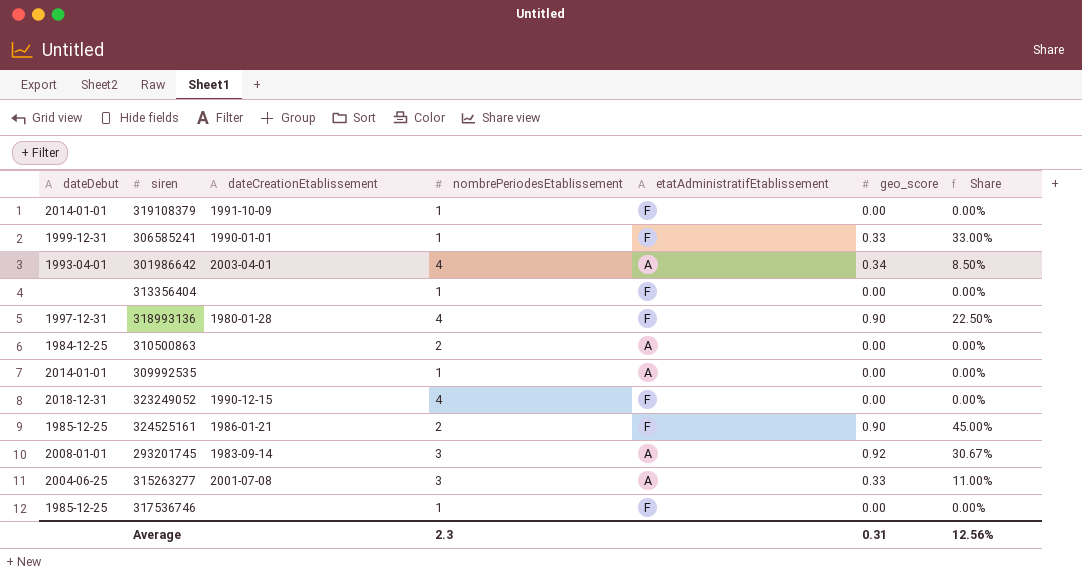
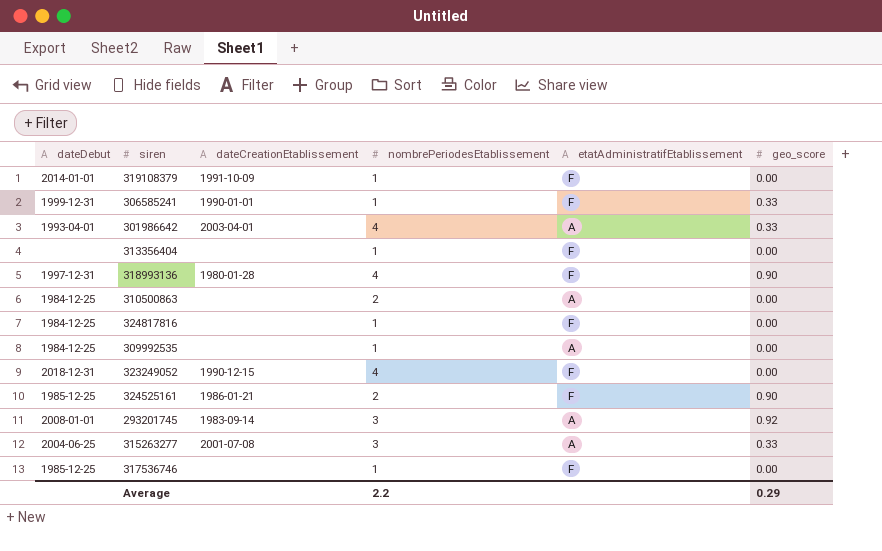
column Share | formula: [geo_score] / [nombrePeriodesEtablissement] -> none
301986642 | geo_score: 0.34 -> 0.33
row 324817816: none -> 1984-12-25 | none | 1 | F | 0.00
309992535 | dateDebut: 2014-01-01 -> 1984-12-25
Average | nombrePeriodesEtablissement: 2.3 -> 2.2
Average | geo_score: 0.31 -> 0.29

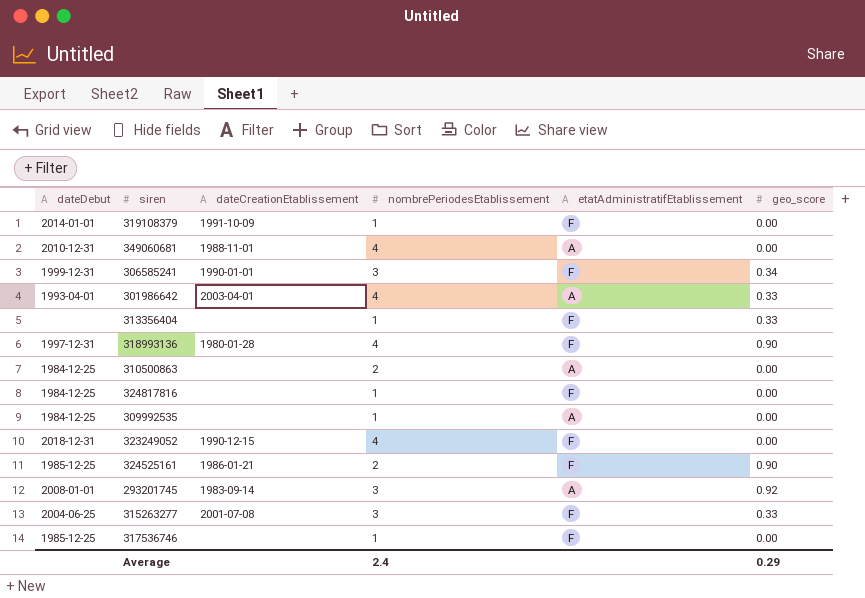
row 349060681: none -> 2010-12-31 | 1988-11-01 | 4 | A | 0.00
306585241 | nombrePeriodesEtablissement: 1 -> 3
306585241 | geo_score: 0.33 -> 0.34
313356404 | geo_score: 0.00 -> 0.33
315263277 | etatAdministratifEtablissement: A -> F
Average | nombrePeriodesEtablissement: 2.2 -> 2.4

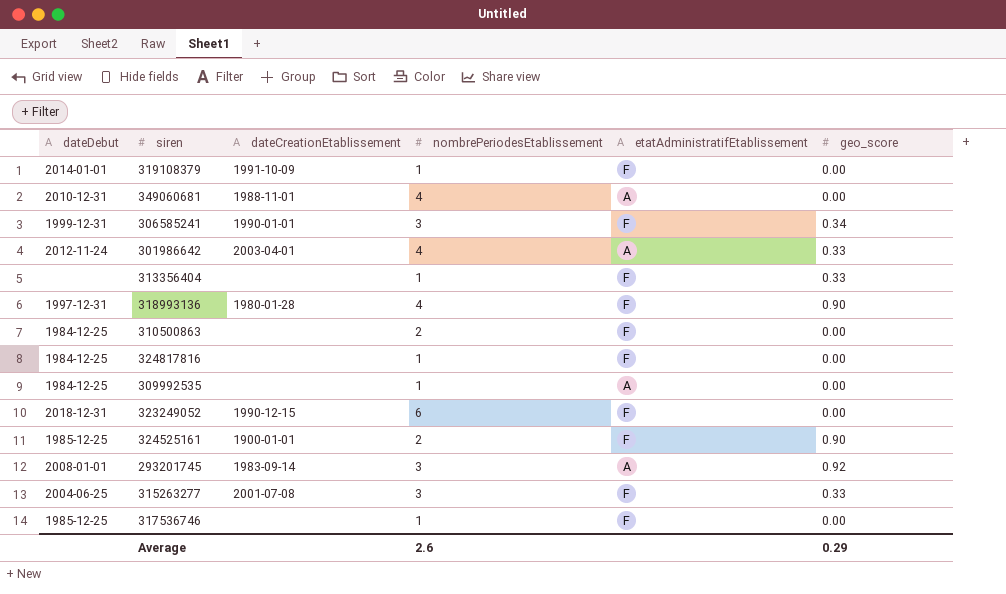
301986642 | dateDebut: 1993-04-01 -> 2012-11-24
310500863 | etatAdministratifEtablissement: A -> F
323249052 | nombrePeriodesEtablissement: 4 -> 6
324525161 | dateCreationEtablissement: 1986-01-21 -> 1900-01-01
Average | nombrePeriodesEtablissement: 2.4 -> 2.6

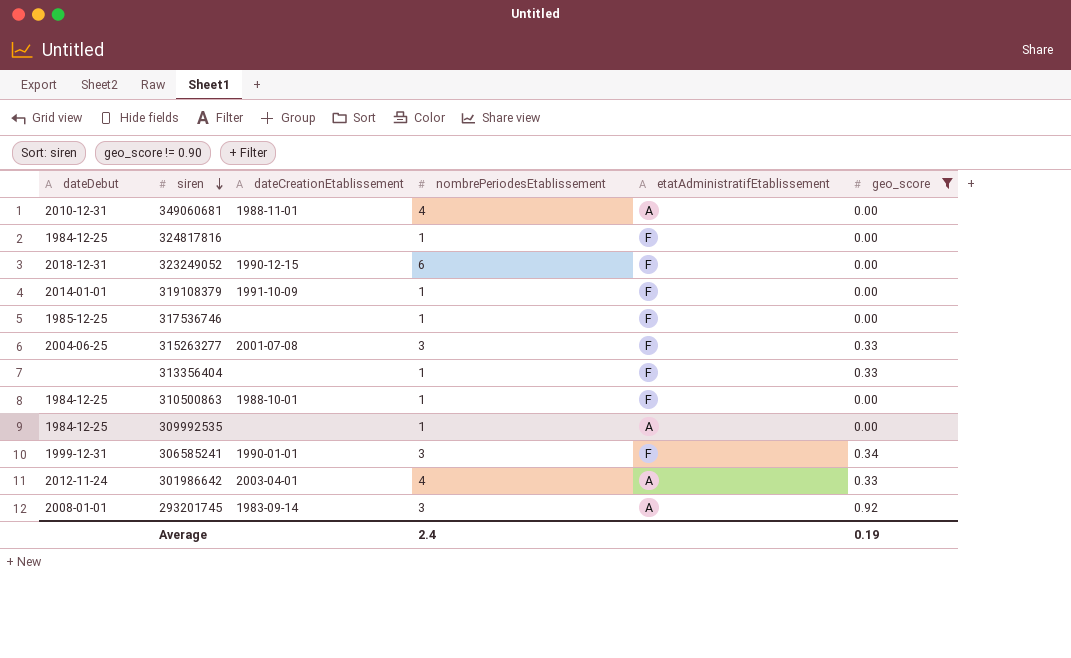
filter: none -> geo_score != 0.90
row order: none -> siren descending
310500863 | dateCreationEtablissement: none -> 1988-10-01
310500863 | nombrePeriodesEtablissement: 2 -> 1
Average | nombrePeriodesEtablissement: 2.6 -> 2.4
Average | geo_score: 0.29 -> 0.19

